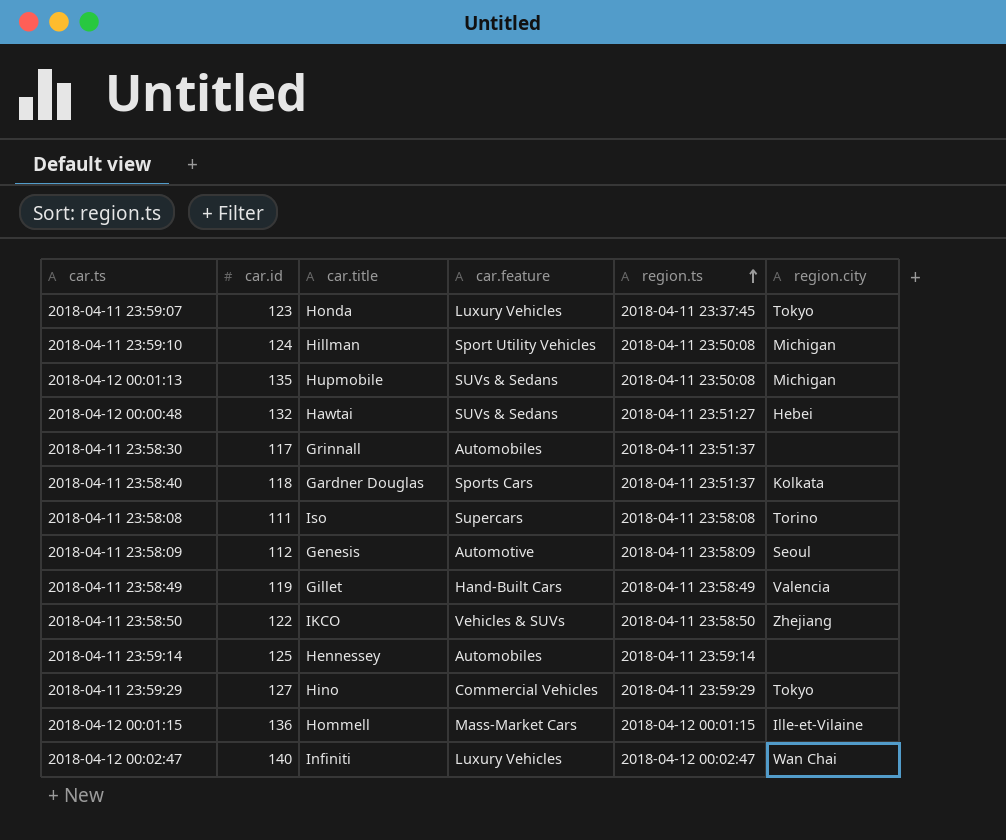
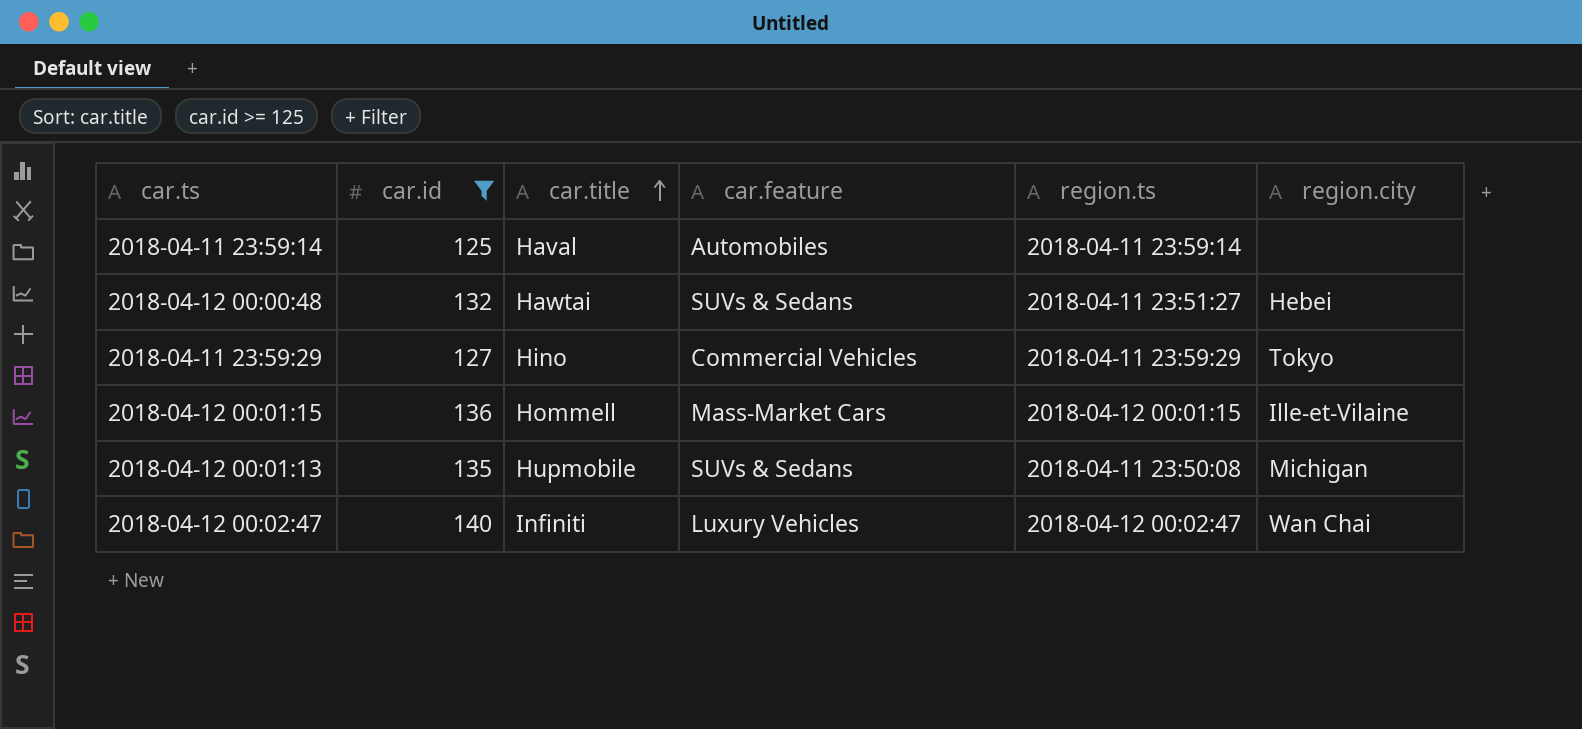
filter: none -> car.id >= 125
row order: region.ts ascending -> car.title ascending
2018-04-11 23:59:14 | car.title: Hennessey -> Haval

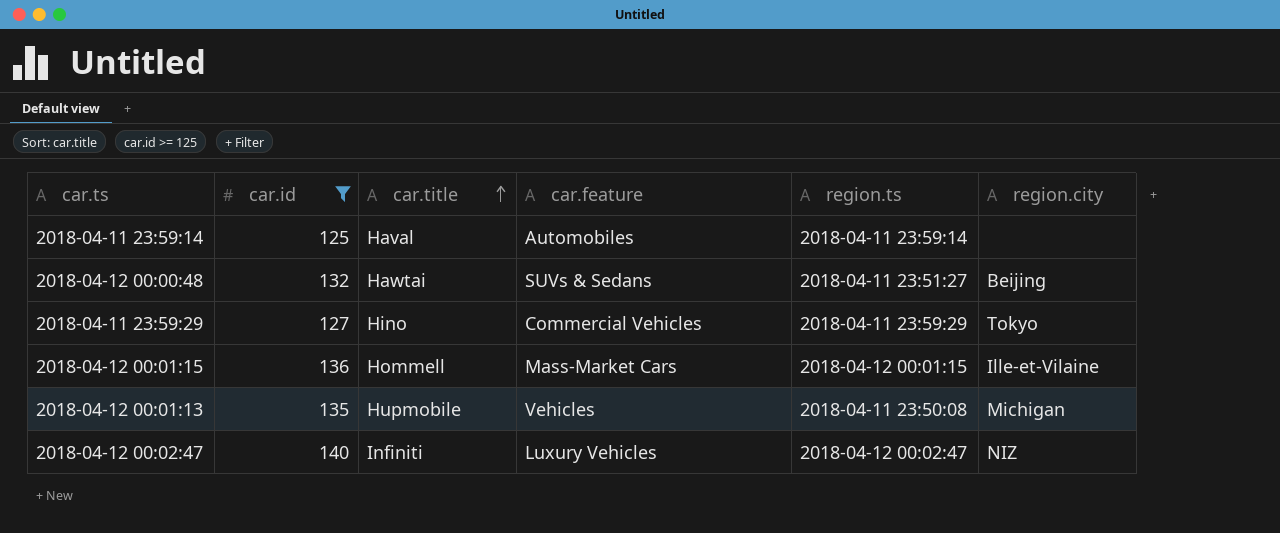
2018-04-12 00:00:48 | region.city: Hebei -> Beijing
2018-04-12 00:01:13 | car.feature: SUVs & Sedans -> Vehicles
2018-04-12 00:02:47 | region.city: Wan Chai -> NIZ

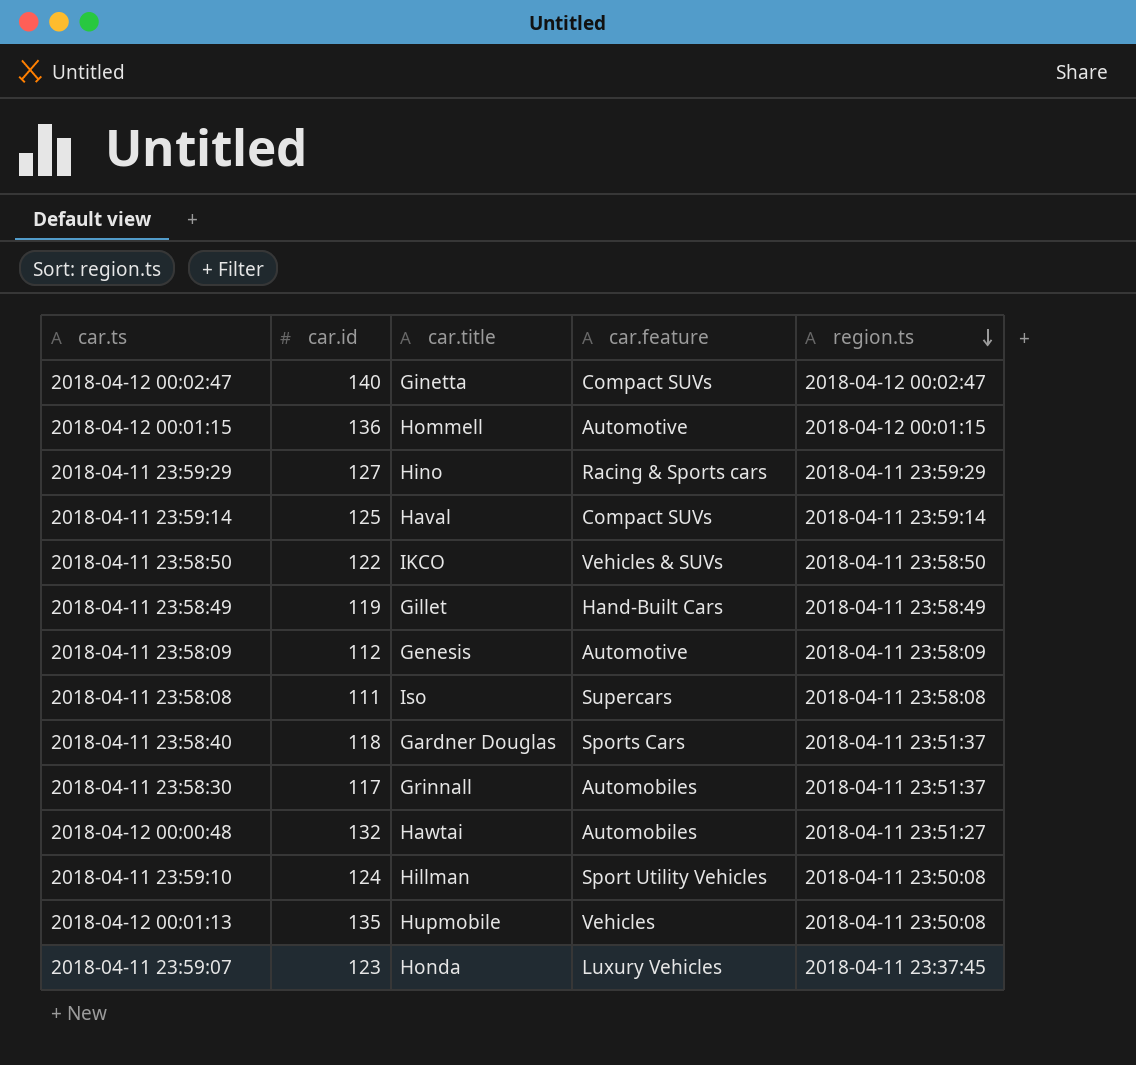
filter: car.id >= 125 -> none
row order: car.title ascending -> region.ts descending
column region.city | position: 6 -> none
2018-04-12 00:02:47 | car.title: Infiniti -> Ginetta
2018-04-12 00:02:47 | car.feature: Luxury Vehicles -> Compact SUVs
2018-04-12 00:01:15 | car.feature: Mass-Market Cars -> Automotive
2018-04-11 23:59:29 | car.feature: Commercial Vehicles -> Racing & Sports cars
2018-04-11 23:59:14 | car.feature: Automobiles -> Compact SUVs
2018-04-12 00:00:48 | car.feature: SUVs & Sedans -> Automobiles

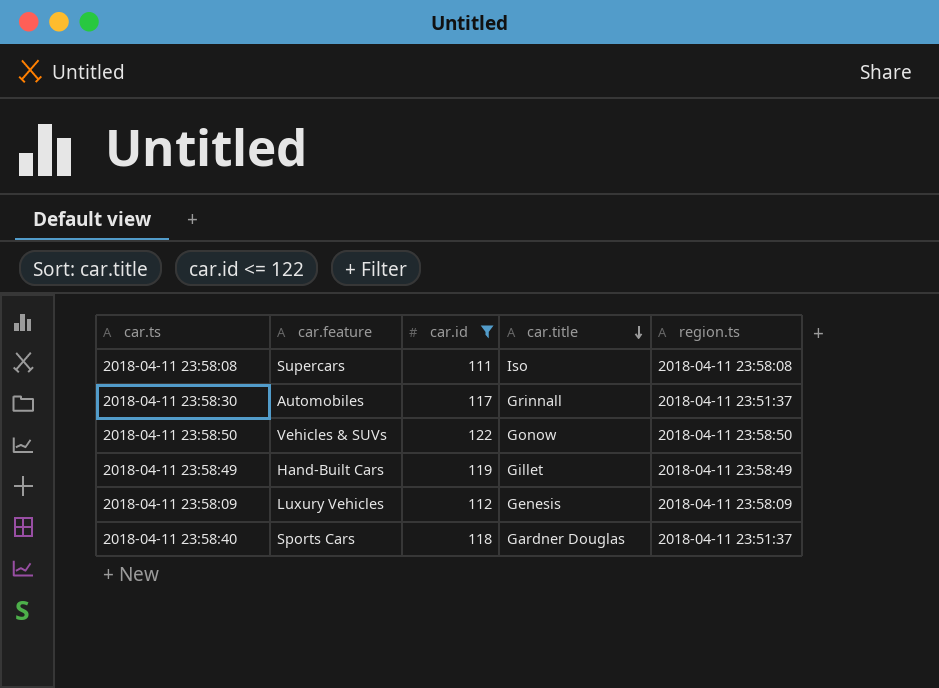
filter: none -> car.id <= 122
row order: region.ts descending -> car.title descending
column car.feature | position: 4 -> 2
2018-04-11 23:58:50 | car.title: IKCO -> Gonow
2018-04-11 23:58:09 | car.feature: Automotive -> Luxury Vehicles

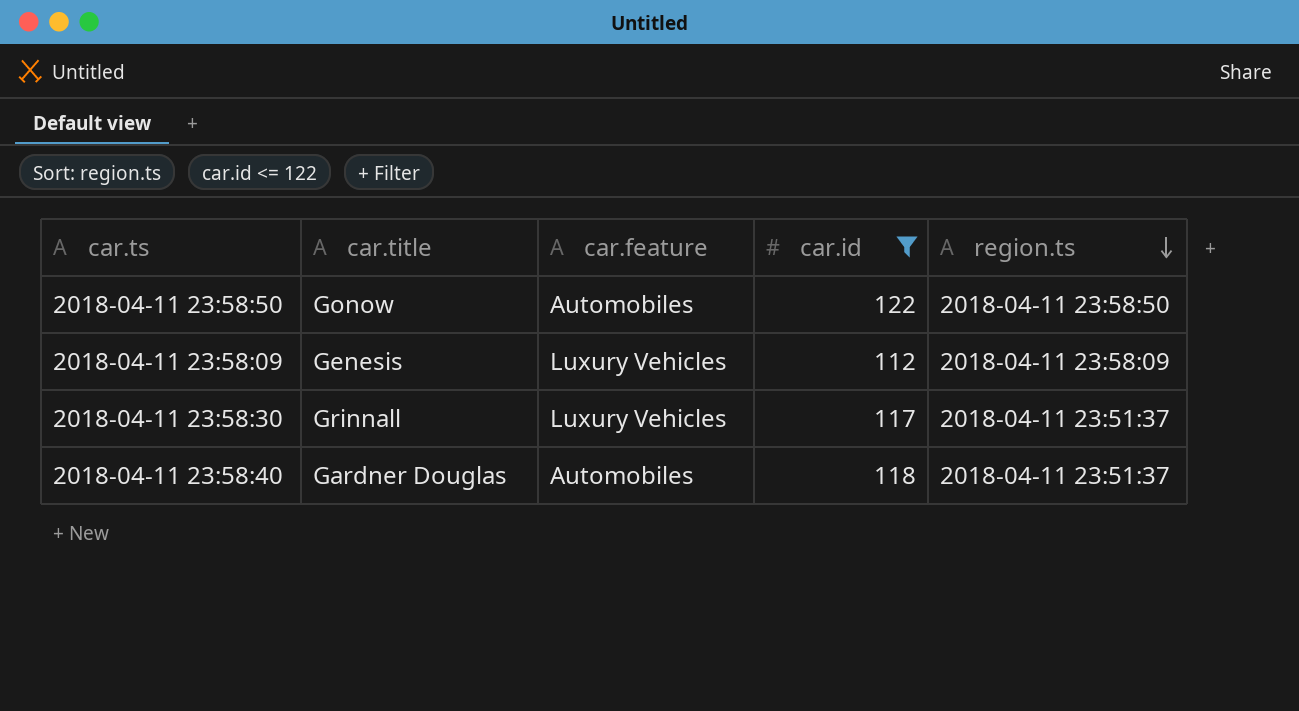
row order: car.title descending -> region.ts descending
column car.title | position: 4 -> 2
row 2018-04-11 23:58:08: Supercars | 111 | Iso | 2018-04-11 23:58:08 -> none
row 2018-04-11 23:58:49: Hand-Built Cars | 119 | Gillet | 2018-04-11 23:58:49 -> none
2018-04-11 23:58:50 | car.feature: Vehicles & SUVs -> Automobiles
2018-04-11 23:58:30 | car.feature: Automobiles -> Luxury Vehicles
2018-04-11 23:58:40 | car.feature: Sports Cars -> Automobiles

